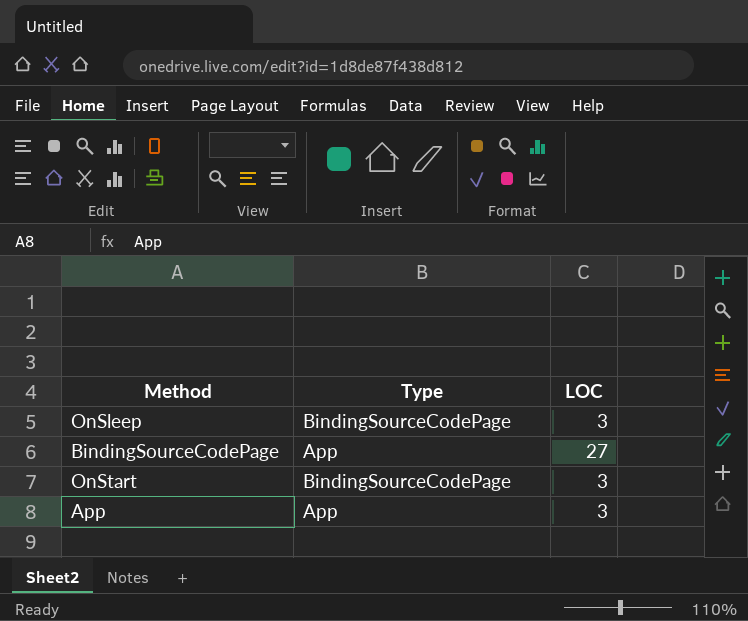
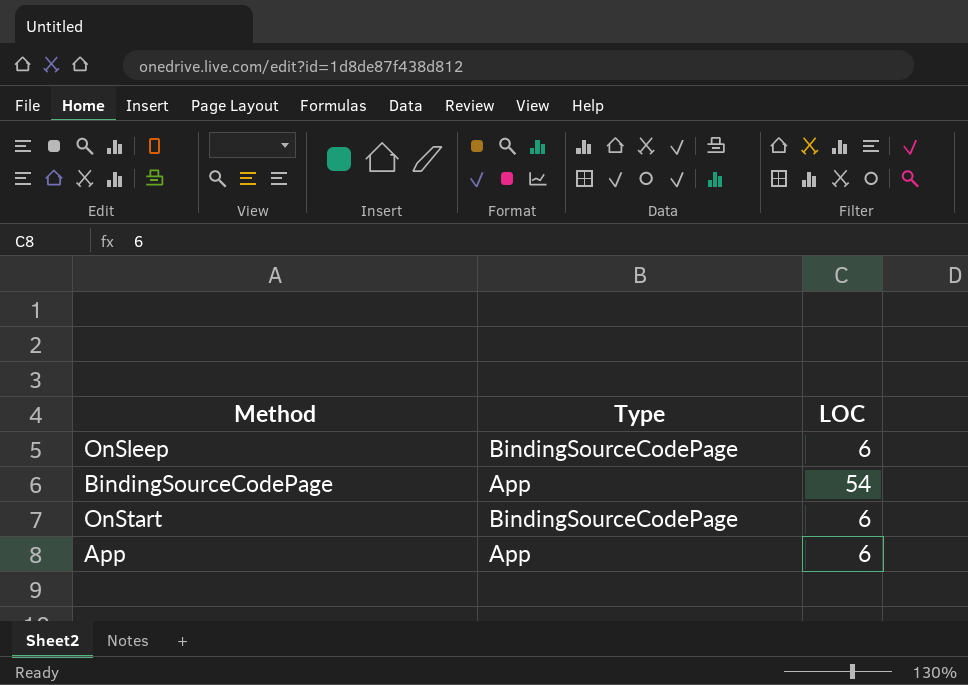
OnSleep | LOC: 3 -> 6
BindingSourceCodePage | LOC: 27 -> 54
OnStart | LOC: 3 -> 6
App | LOC: 3 -> 6

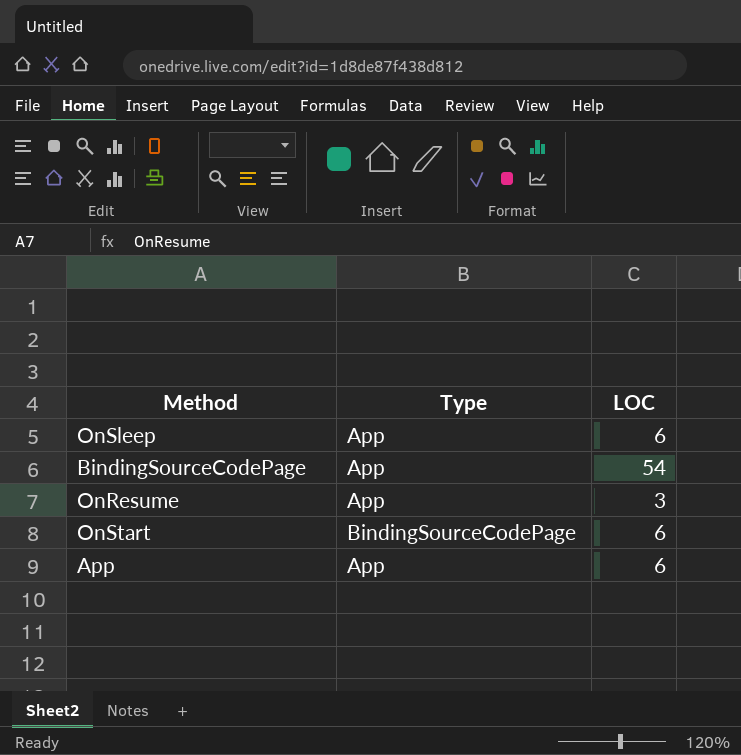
OnSleep | Type: BindingSourceCodePage -> App
row OnResume: none -> App | 3

